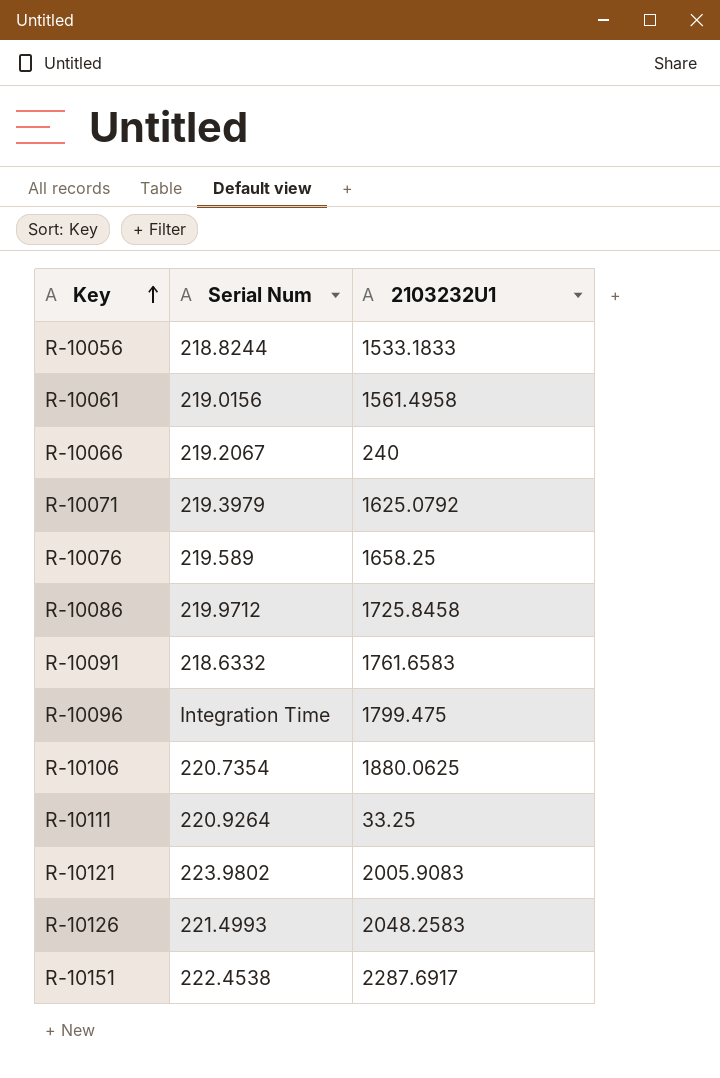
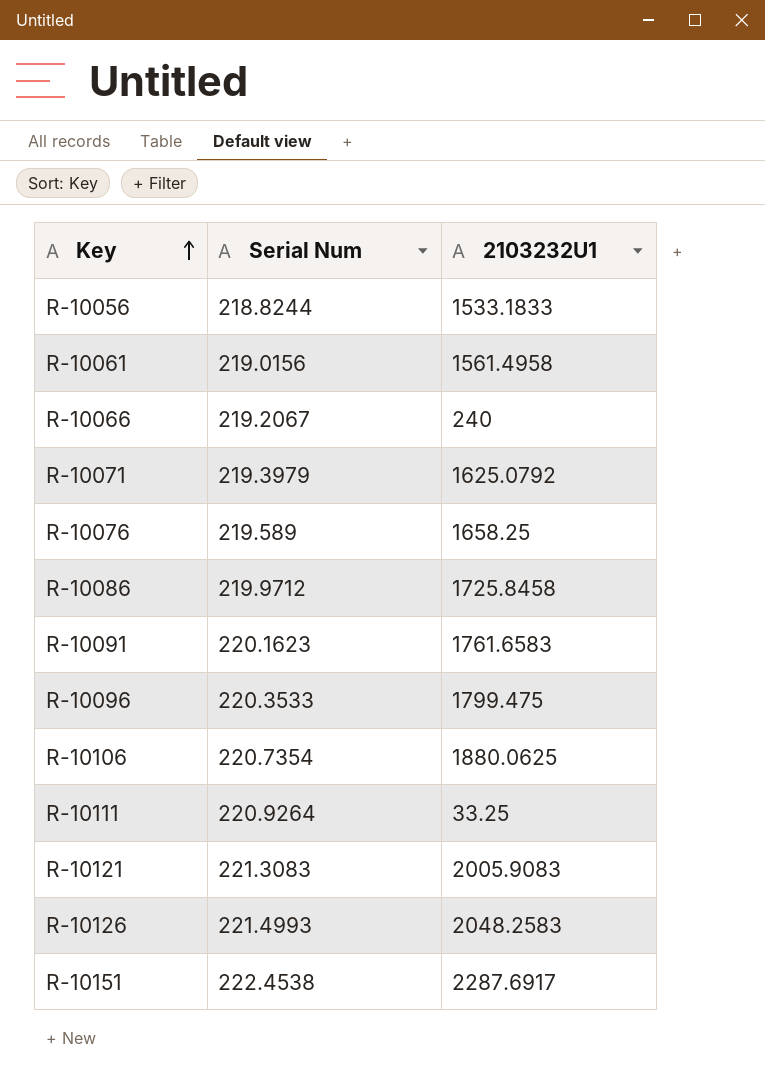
R-10091 | Serial Num: 218.6332 -> 220.1623
R-10096 | Serial Num: Integration Time -> 220.3533
R-10121 | Serial Num: 223.9802 -> 221.3083

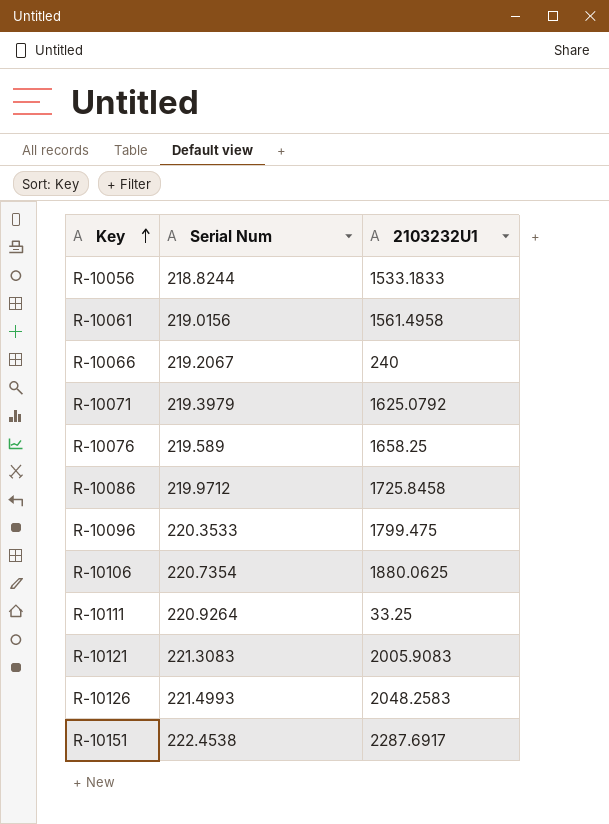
row R-10091: 220.1623 | 1761.6583 -> none

